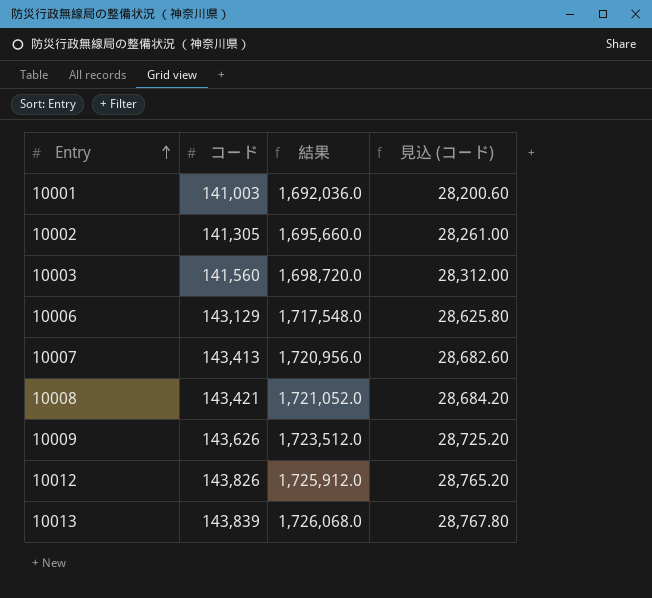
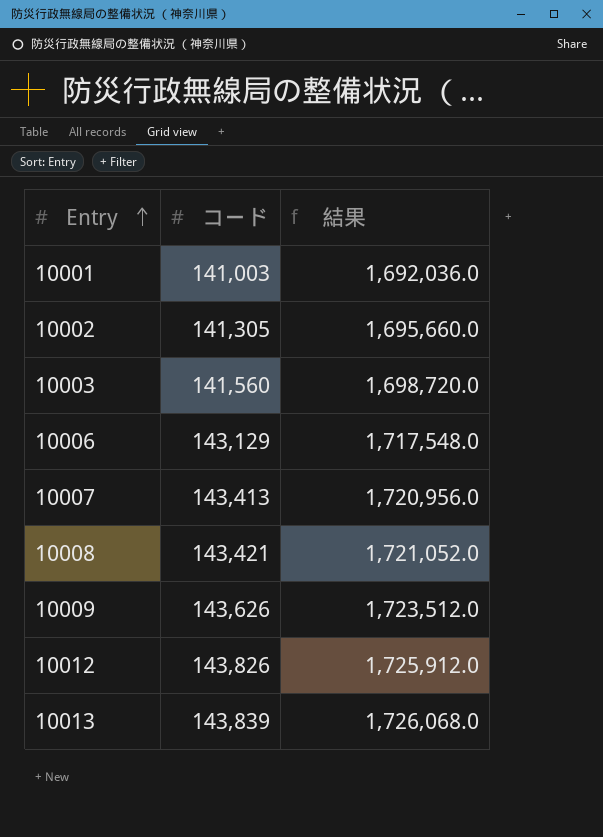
column 見込 (コード) | formula: [コード] * 0.2 -> none

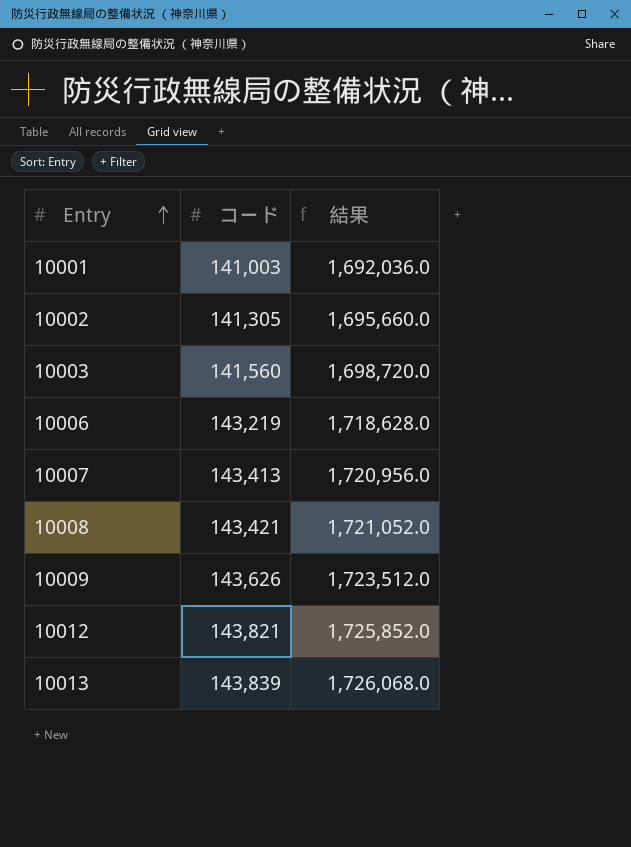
10006 | コード: 143,129 -> 143,219
10006 | 結果: 1,717,548.0 -> 1,718,628.0
10012 | コード: 143,826 -> 143,821
10012 | 結果: 1,725,912.0 -> 1,725,852.0

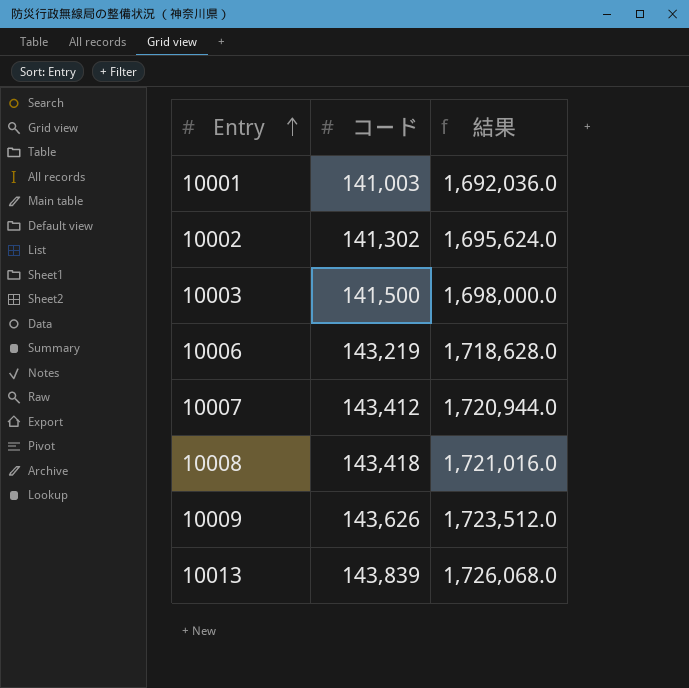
row 10012: 143,821 | 1,725,852.0 -> none
10002 | コード: 141,305 -> 141,302
10002 | 結果: 1,695,660.0 -> 1,695,624.0
10003 | コード: 141,560 -> 141,500
10003 | 結果: 1,698,720.0 -> 1,698,000.0
10007 | コード: 143,413 -> 143,412
10007 | 結果: 1,720,956.0 -> 1,720,944.0
10008 | コード: 143,421 -> 143,418
10008 | 結果: 1,721,052.0 -> 1,721,016.0

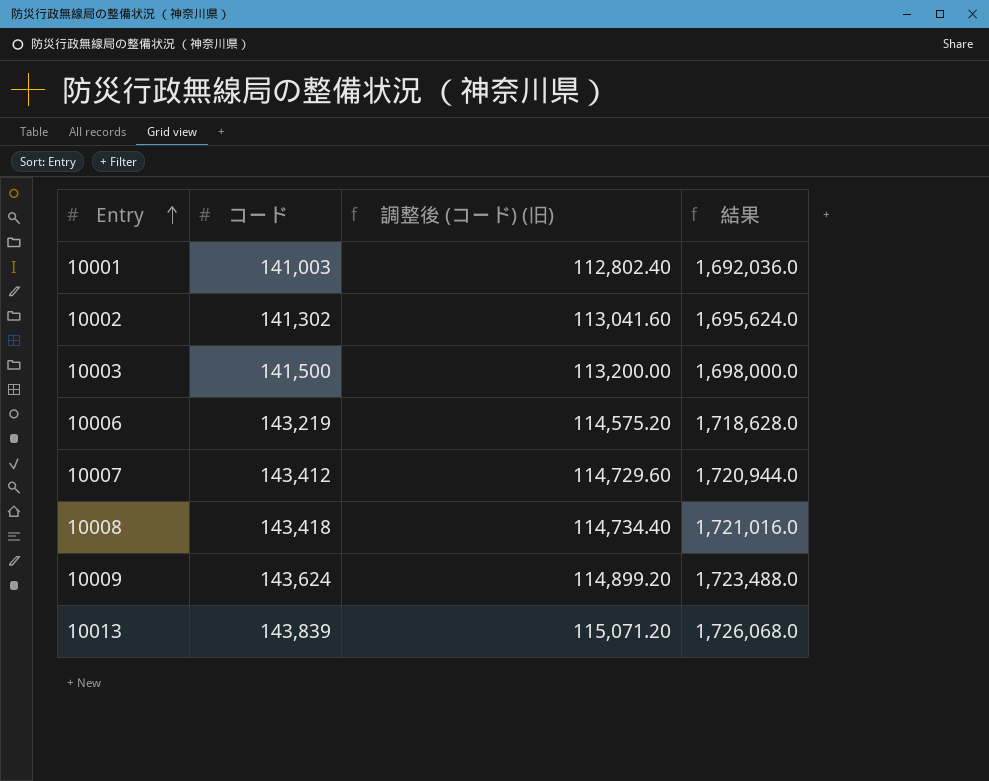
column 調整後 (コード) (旧) | formula: none -> [コード] * 0.8
10009 | コード: 143,626 -> 143,624
10009 | 結果: 1,723,512.0 -> 1,723,488.0

